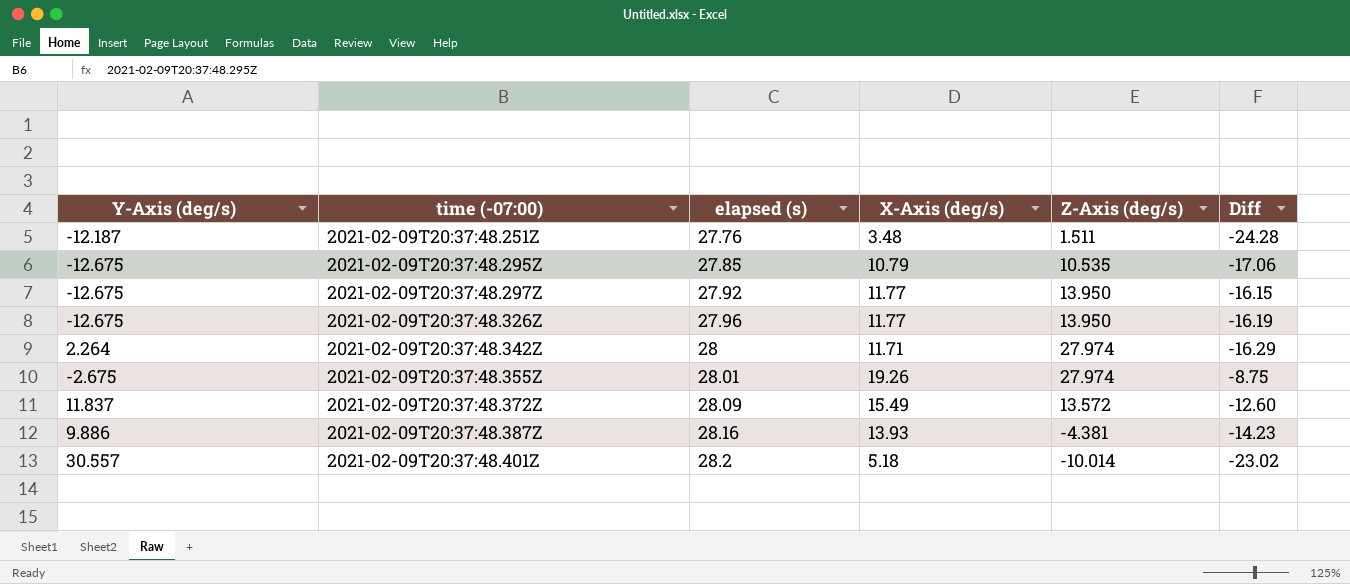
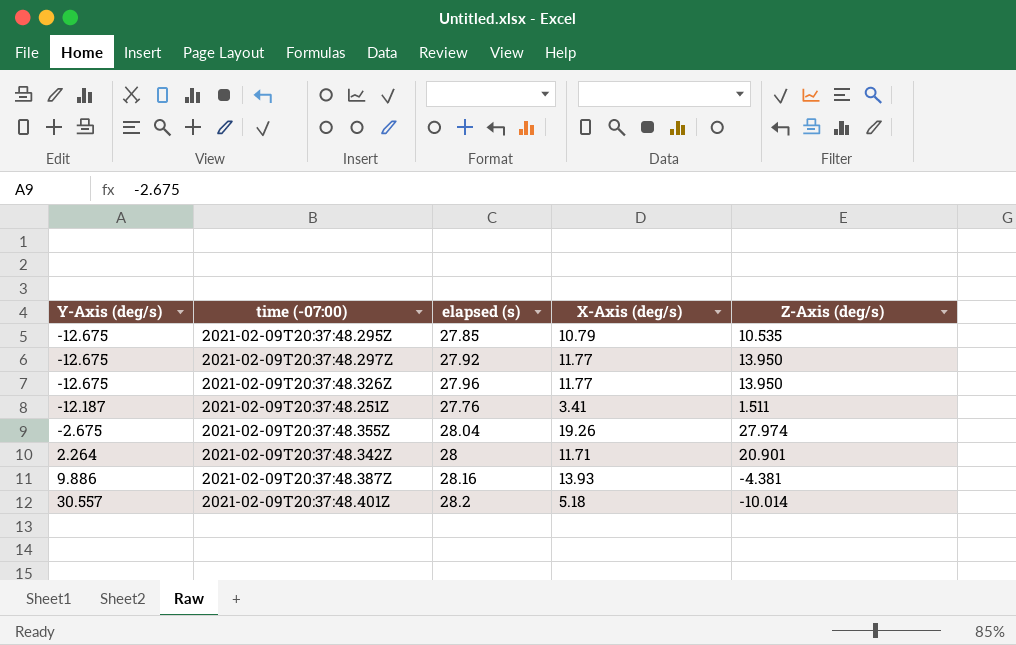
row order: time (-07:00) ascending -> Y-Axis (deg/s) ascending
column Diff | formula: [X-Axis (deg/s)] - [elapsed (s)] -> none
row 2021-02-09T20:37:48.372Z: 11.837 | 28.09 | 15.49 | 13.572 | -12.60 -> none
2021-02-09T20:37:48.251Z | X-Axis (deg/s): 3.48 -> 3.41
2021-02-09T20:37:48.355Z | elapsed (s): 28.01 -> 28.04
2021-02-09T20:37:48.342Z | Z-Axis (deg/s): 27.974 -> 20.901

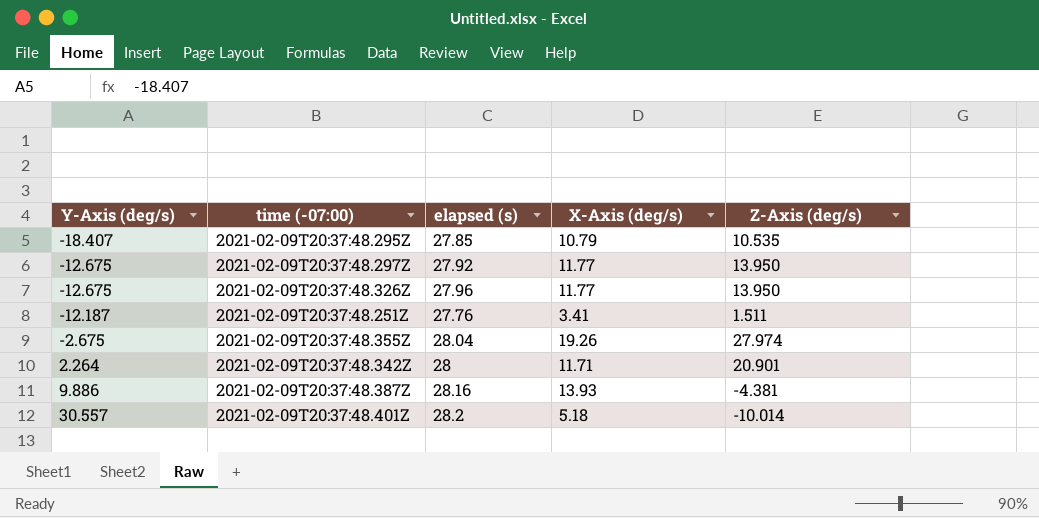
2021-02-09T20:37:48.295Z | Y-Axis (deg/s): -12.675 -> -18.407

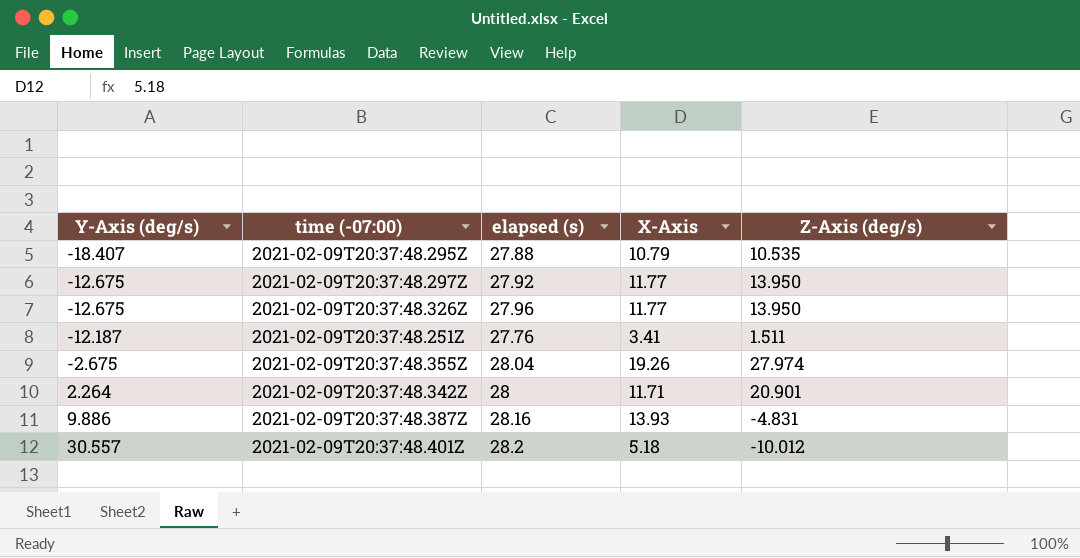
column name: X-Axis (deg/s) -> X-Axis
2021-02-09T20:37:48.295Z | elapsed (s): 27.85 -> 27.88
2021-02-09T20:37:48.387Z | Z-Axis (deg/s): -4.381 -> -4.831
2021-02-09T20:37:48.401Z | Z-Axis (deg/s): -10.014 -> -10.012

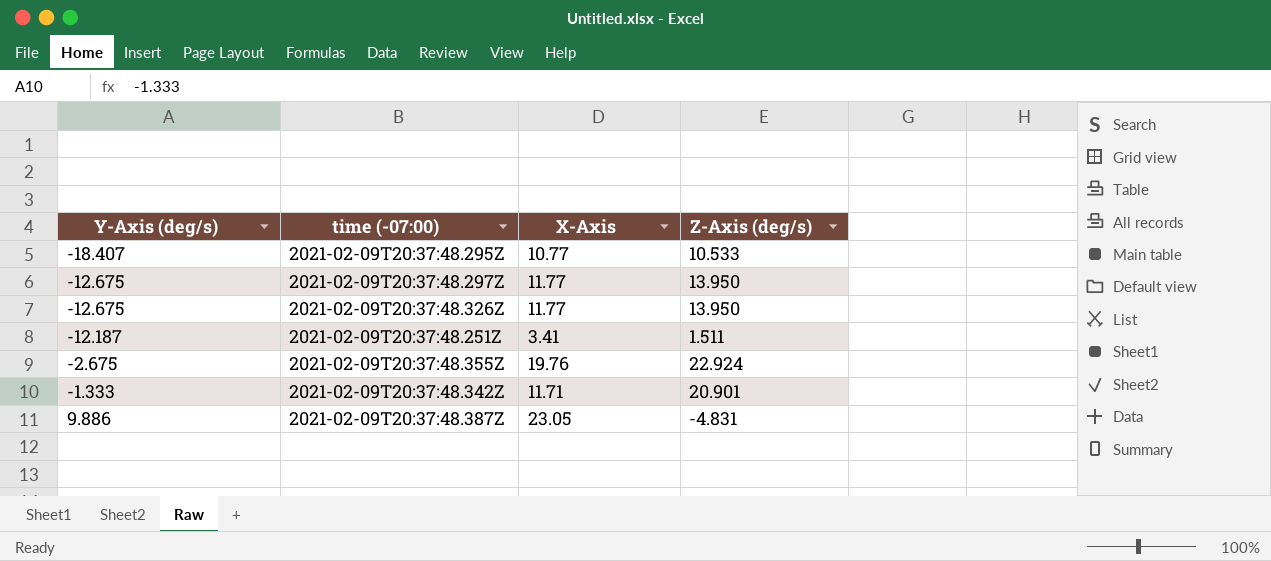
column elapsed (s) | position: 3 -> none
row 2021-02-09T20:37:48.401Z: 30.557 | 28.2 | 5.18 | -10.012 -> none
2021-02-09T20:37:48.295Z | X-Axis: 10.79 -> 10.77
2021-02-09T20:37:48.295Z | Z-Axis (deg/s): 10.535 -> 10.533
2021-02-09T20:37:48.355Z | X-Axis: 19.26 -> 19.76
2021-02-09T20:37:48.355Z | Z-Axis (deg/s): 27.974 -> 22.924
2021-02-09T20:37:48.342Z | Y-Axis (deg/s): 2.264 -> -1.333
2021-02-09T20:37:48.387Z | X-Axis: 13.93 -> 23.05

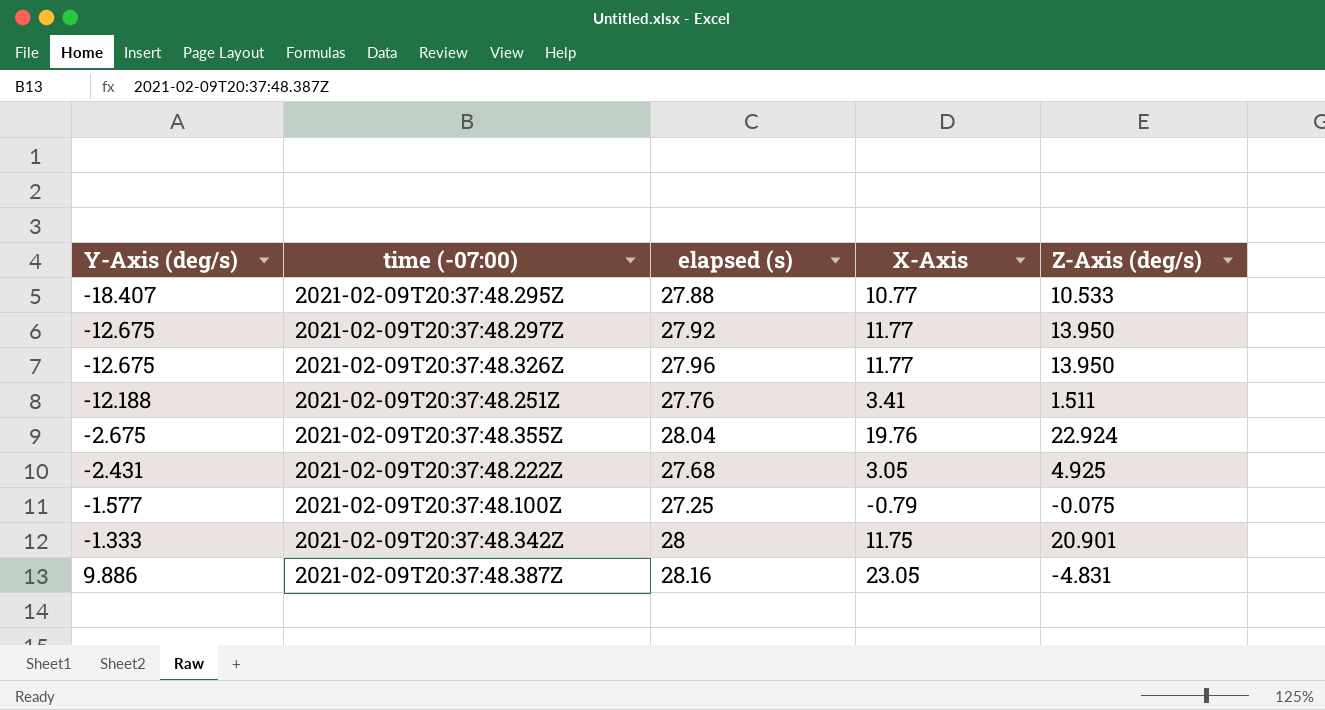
column elapsed (s) | position: none -> 3
2021-02-09T20:37:48.251Z | Y-Axis (deg/s): -12.187 -> -12.188
row 2021-02-09T20:37:48.222Z: none -> -2.431 | 27.68 | 3.05 | 4.925
row 2021-02-09T20:37:48.100Z: none -> -1.577 | 27.25 | -0.79 | -0.075
2021-02-09T20:37:48.342Z | X-Axis: 11.71 -> 11.75

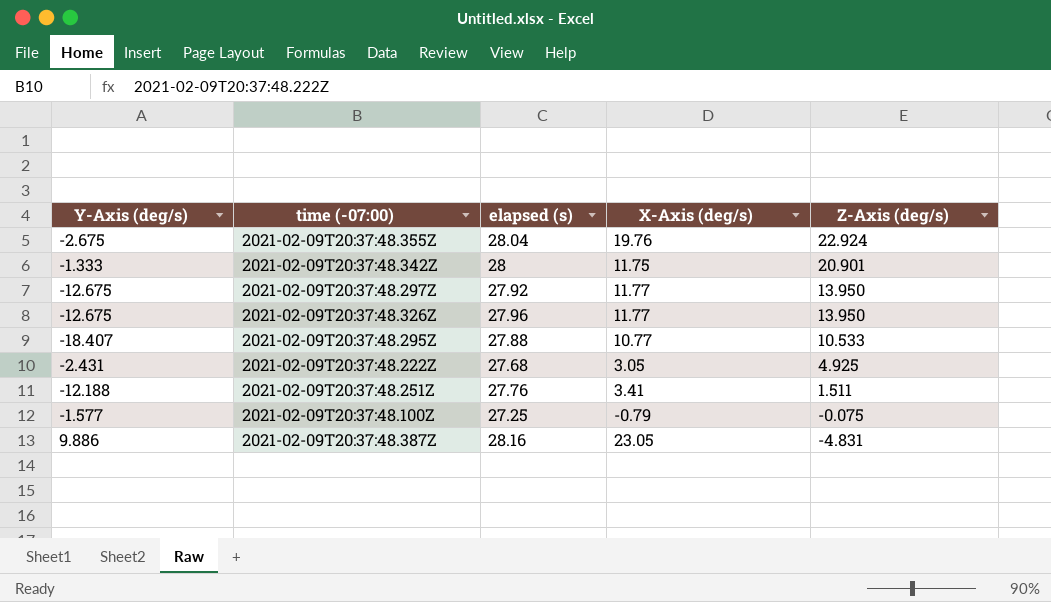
row order: Y-Axis (deg/s) ascending -> Z-Axis (deg/s) descending
column name: X-Axis -> X-Axis (deg/s)

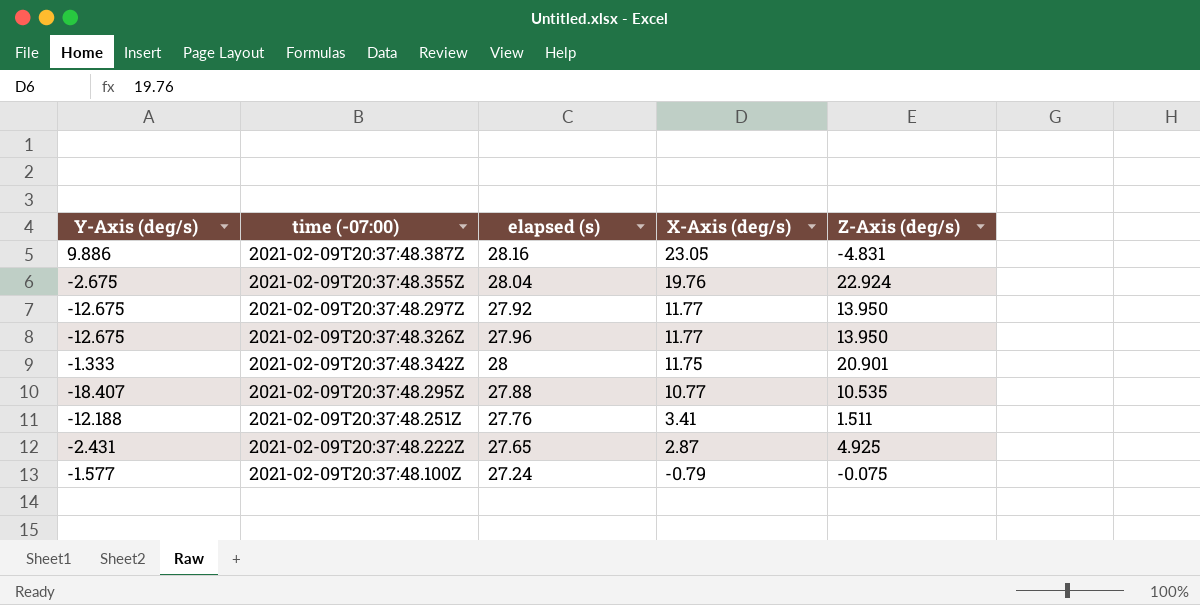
row order: Z-Axis (deg/s) descending -> X-Axis (deg/s) descending
2021-02-09T20:37:48.295Z | Z-Axis (deg/s): 10.533 -> 10.535
2021-02-09T20:37:48.222Z | elapsed (s): 27.68 -> 27.65
2021-02-09T20:37:48.222Z | X-Axis (deg/s): 3.05 -> 2.87
2021-02-09T20:37:48.100Z | elapsed (s): 27.25 -> 27.24

